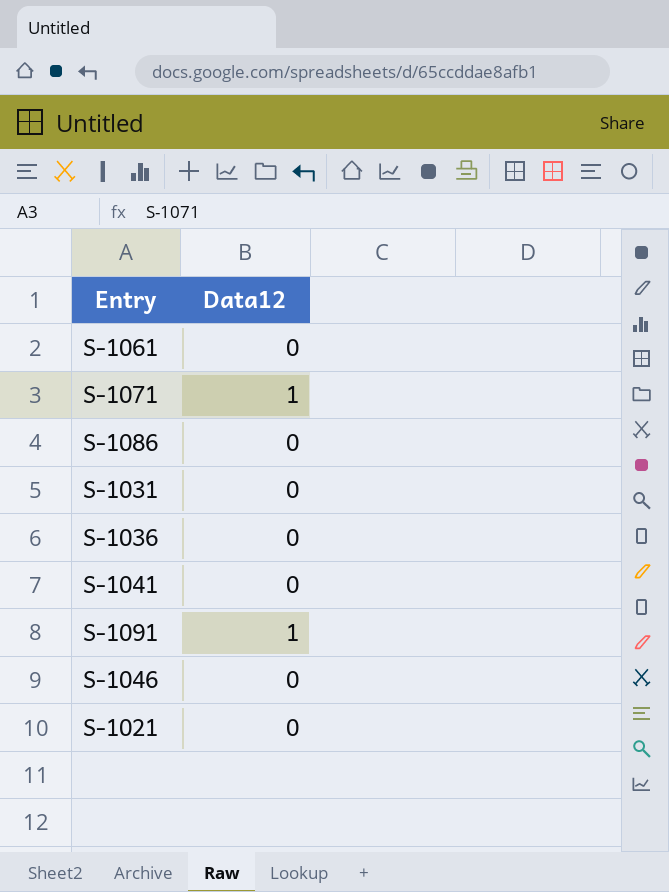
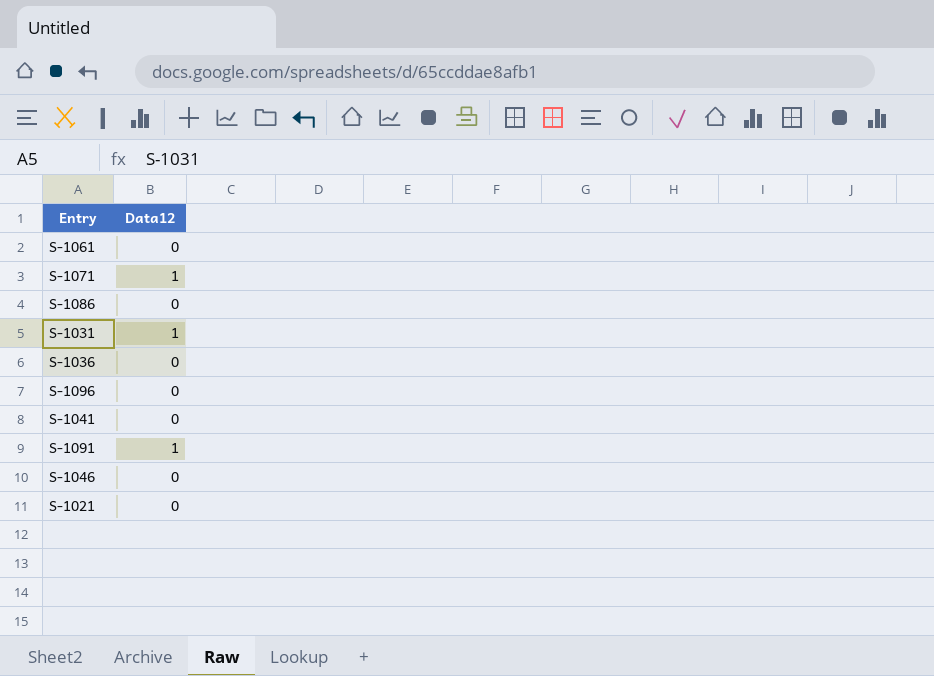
S-1031 | Data12: 0 -> 1
row S-1096: none -> 0

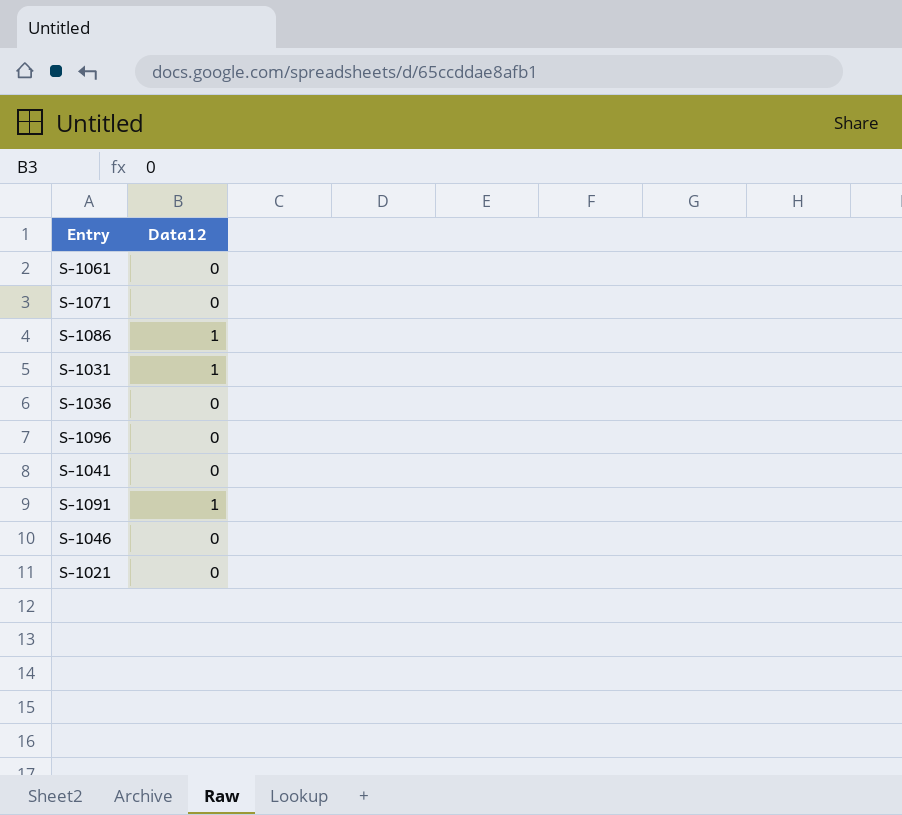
S-1071 | Data12: 1 -> 0
S-1086 | Data12: 0 -> 1

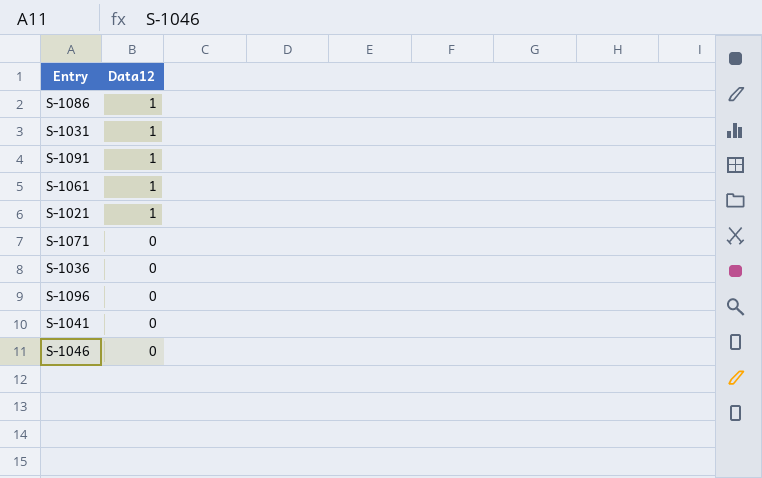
row order: none -> Data12 descending
S-1061 | Data12: 0 -> 1
S-1021 | Data12: 0 -> 1

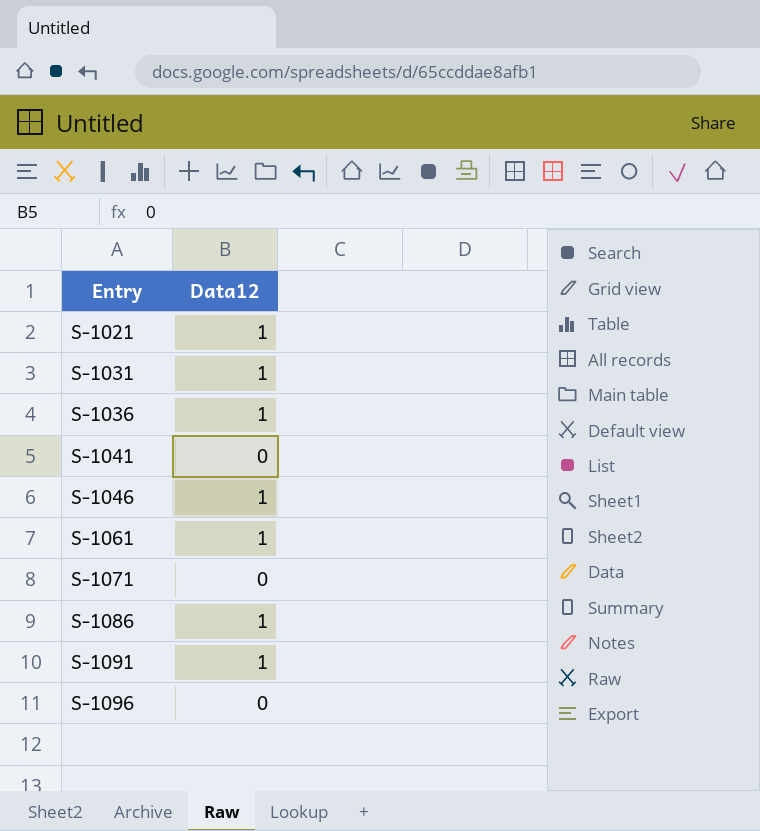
row order: Data12 descending -> Entry ascending
S-1036 | Data12: 0 -> 1
S-1046 | Data12: 0 -> 1

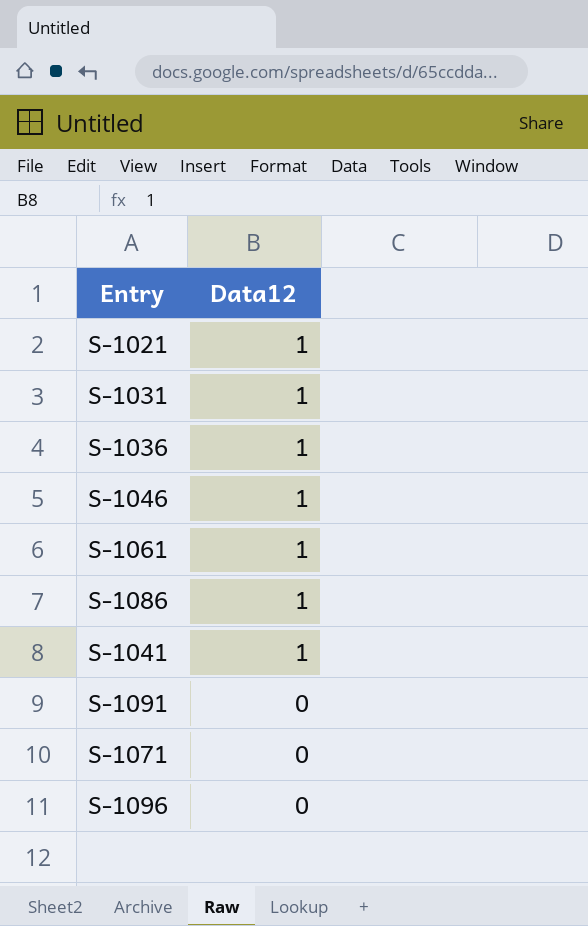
row order: Entry ascending -> Data12 descending
S-1041 | Data12: 0 -> 1
S-1091 | Data12: 1 -> 0

